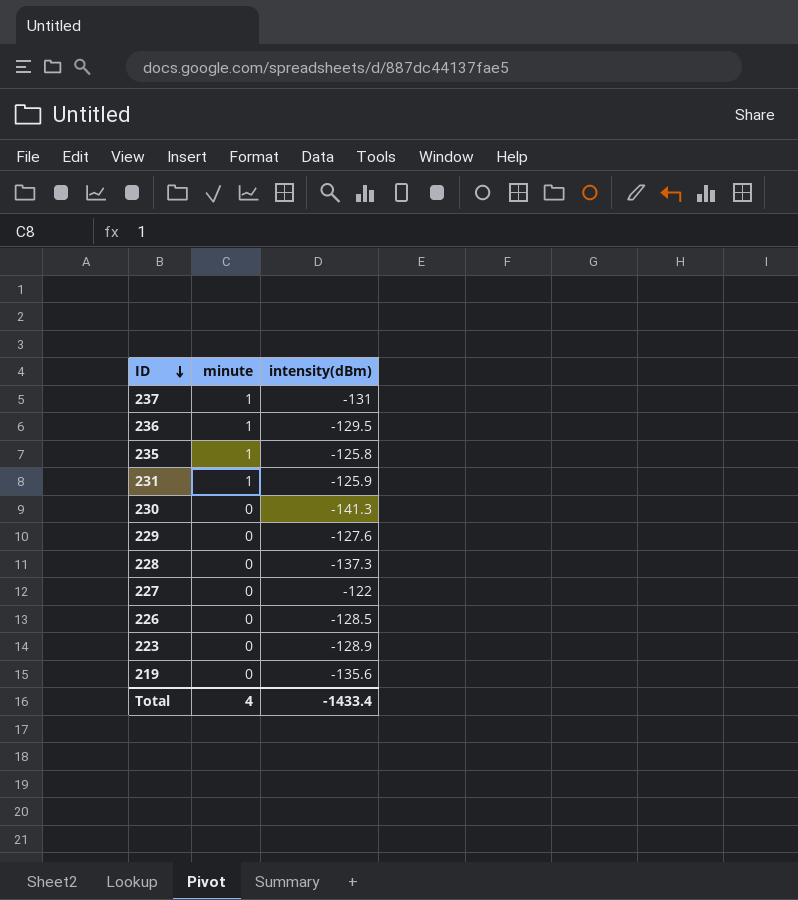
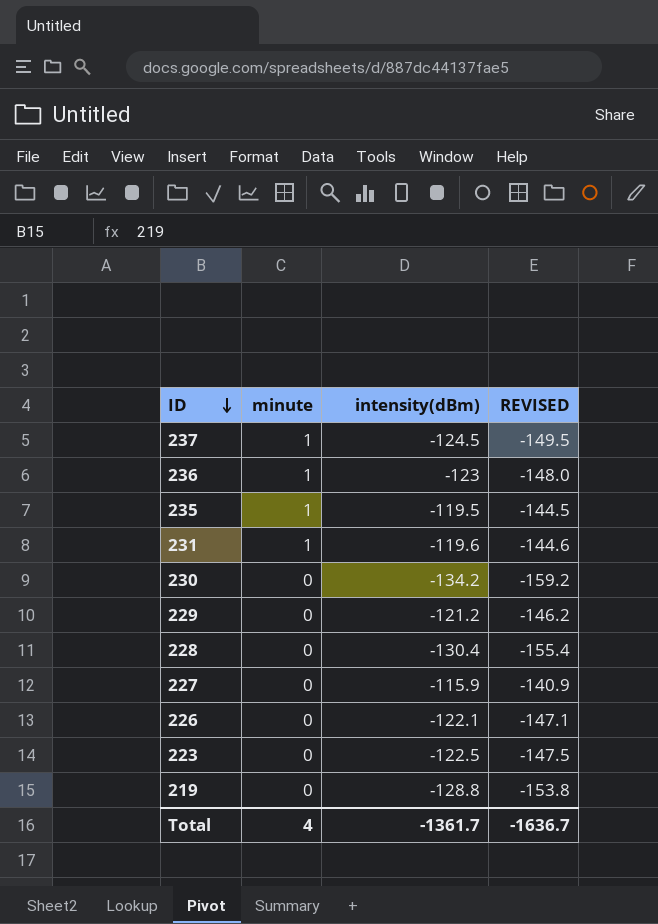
column REVISED | formula: none -> [intensity(dBm)] - 25
237 | intensity(dBm): -131 -> -124.5
236 | intensity(dBm): -129.5 -> -123
235 | intensity(dBm): -125.8 -> -119.5
231 | intensity(dBm): -125.9 -> -119.6
230 | intensity(dBm): -141.3 -> -134.2
229 | intensity(dBm): -127.6 -> -121.2
228 | intensity(dBm): -137.3 -> -130.4
227 | intensity(dBm): -122 -> -115.9
226 | intensity(dBm): -128.5 -> -122.1
223 | intensity(dBm): -128.9 -> -122.5
219 | intensity(dBm): -135.6 -> -128.8
Total | intensity(dBm): -1433.4 -> -1361.7

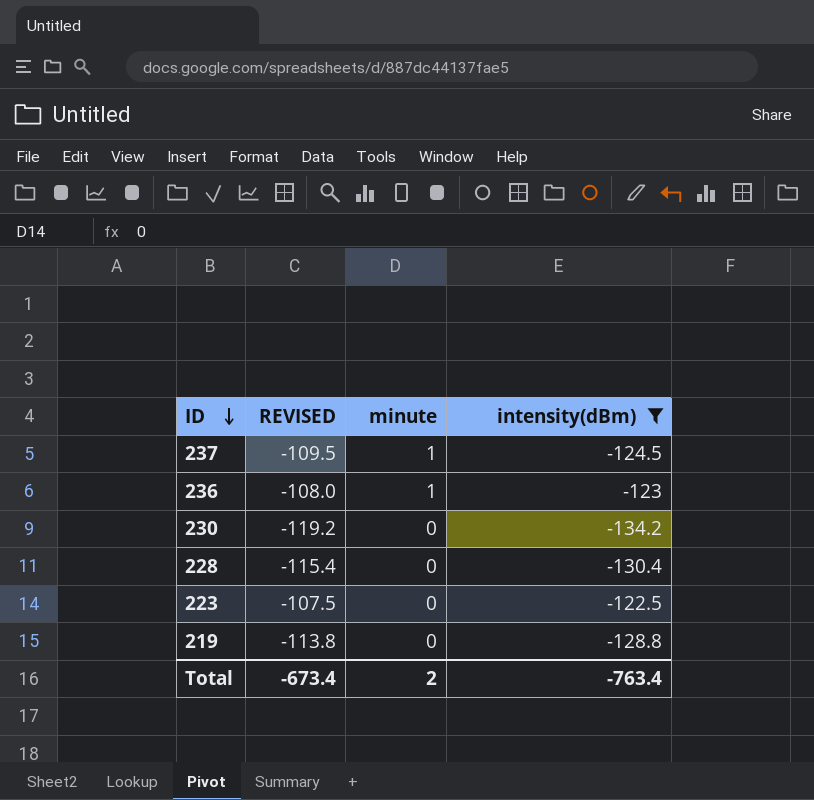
filter: none -> intensity(dBm) <= -122.5
column REVISED | formula: [intensity(dBm)] - 25 -> [intensity(dBm)] + 15
column REVISED | position: 4 -> 2
Total | REVISED: -1636.7 -> -673.4
Total | minute: 4 -> 2
Total | intensity(dBm): -1361.7 -> -763.4

